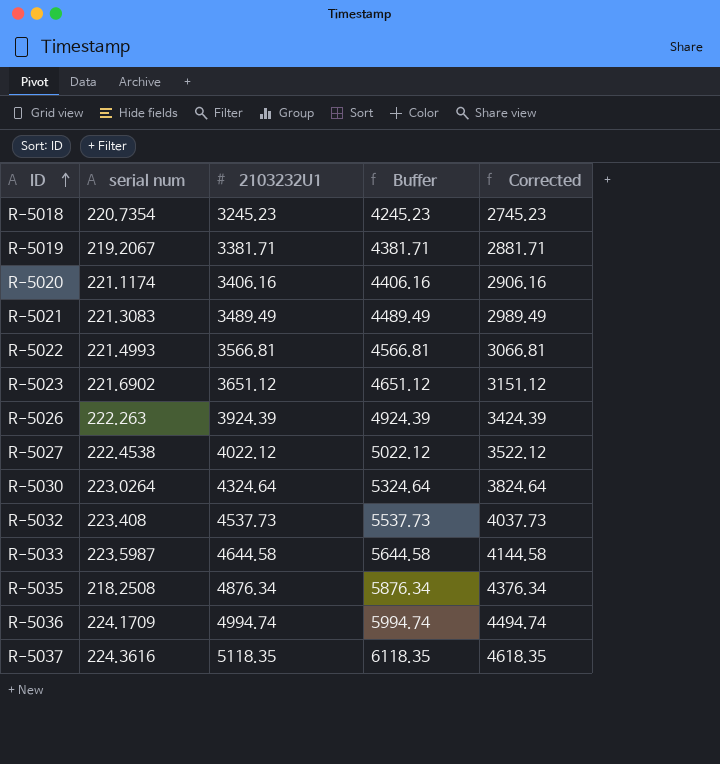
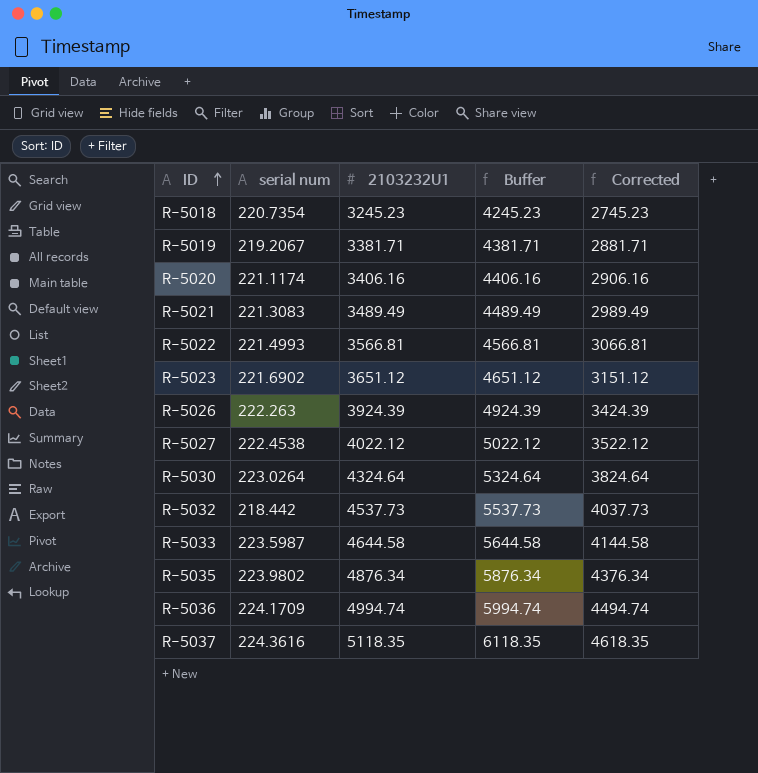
R-5032 | serial num: 223.408 -> 218.442
R-5035 | serial num: 218.2508 -> 223.9802

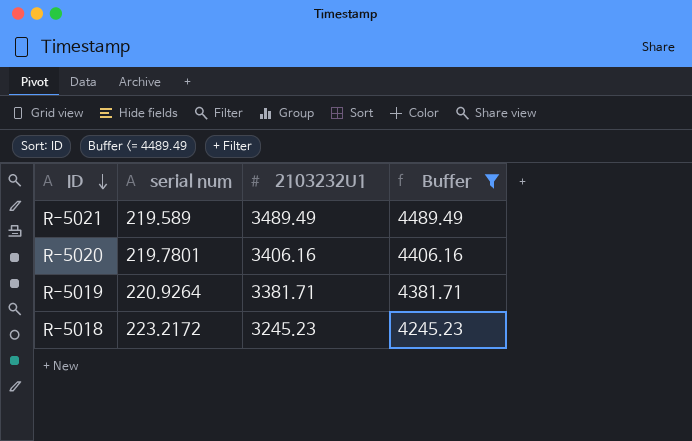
filter: none -> Buffer <= 4489.49
row order: ID ascending -> ID descending
column Corrected | formula: [2103232U1] - 500 -> none
R-5021 | serial num: 221.3083 -> 219.589
R-5020 | serial num: 221.1174 -> 219.7801
R-5019 | serial num: 219.2067 -> 220.9264
R-5018 | serial num: 220.7354 -> 223.2172

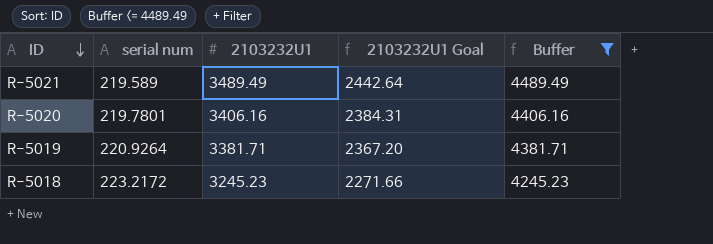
column 2103232U1 Goal | formula: none -> [2103232U1] * 0.7

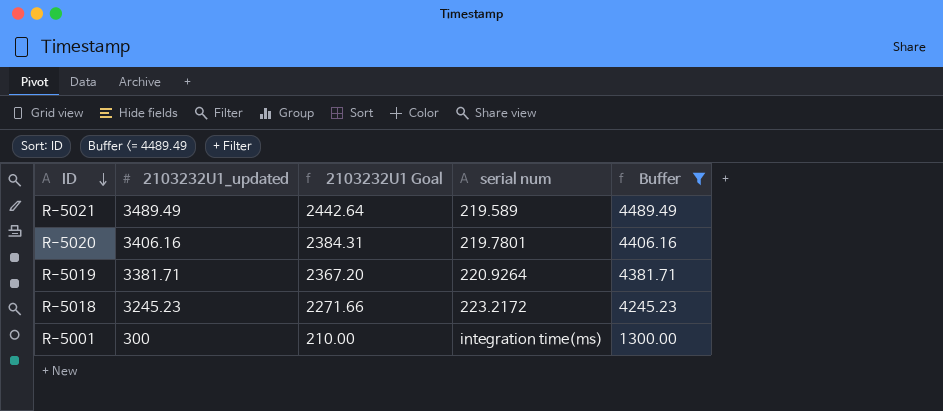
column name: 2103232U1 -> 2103232U1_updated
column serial num | position: 2 -> 4
row R-5001: none -> 300 | 210.00 | integration time(ms) | 1300.00

